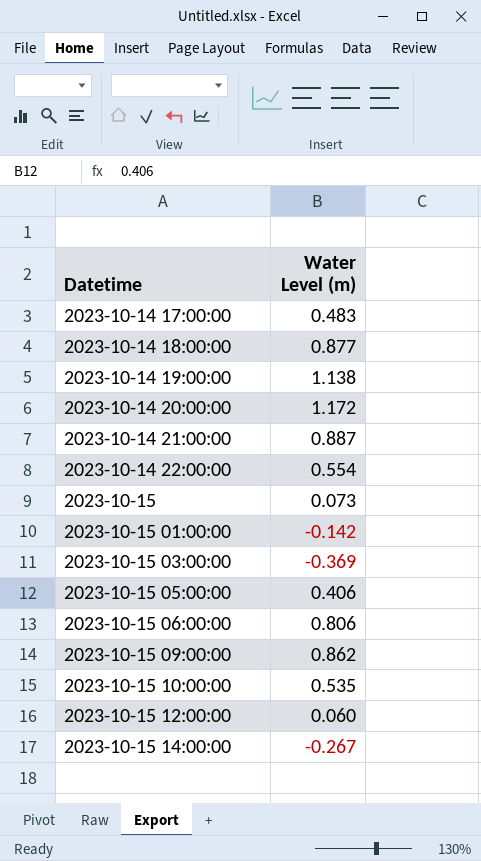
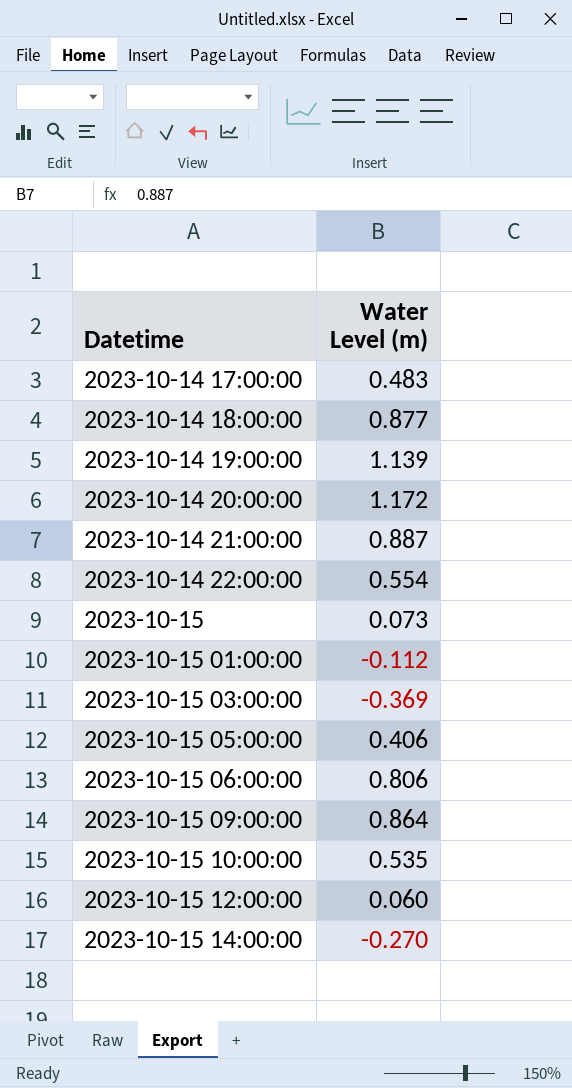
2023-10-14 19:00:00 | Water Level (m): 1.138 -> 1.139
2023-10-15 01:00:00 | Water Level (m): -0.142 -> -0.112
2023-10-15 09:00:00 | Water Level (m): 0.862 -> 0.864
2023-10-15 14:00:00 | Water Level (m): -0.267 -> -0.270

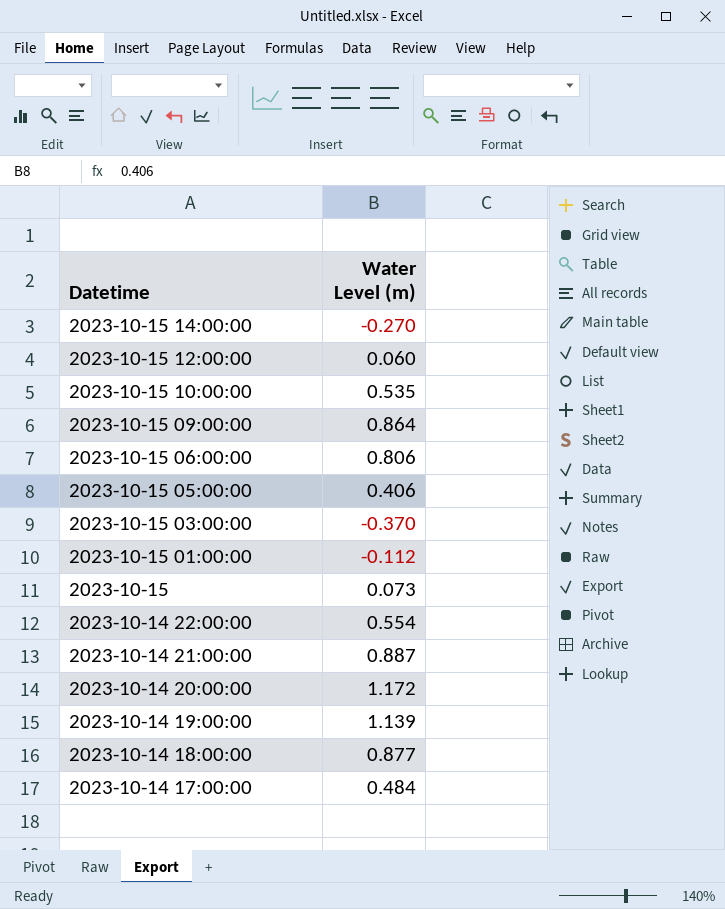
row order: Datetime ascending -> Datetime descending
2023-10-15 03:00:00 | Water Level (m): -0.369 -> -0.370
2023-10-14 17:00:00 | Water Level (m): 0.483 -> 0.484

